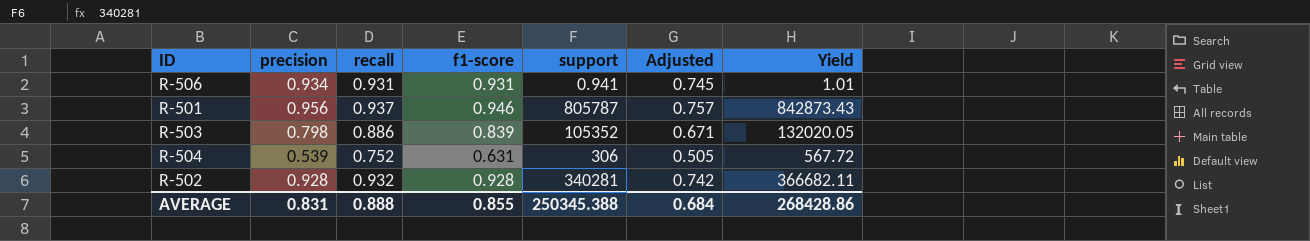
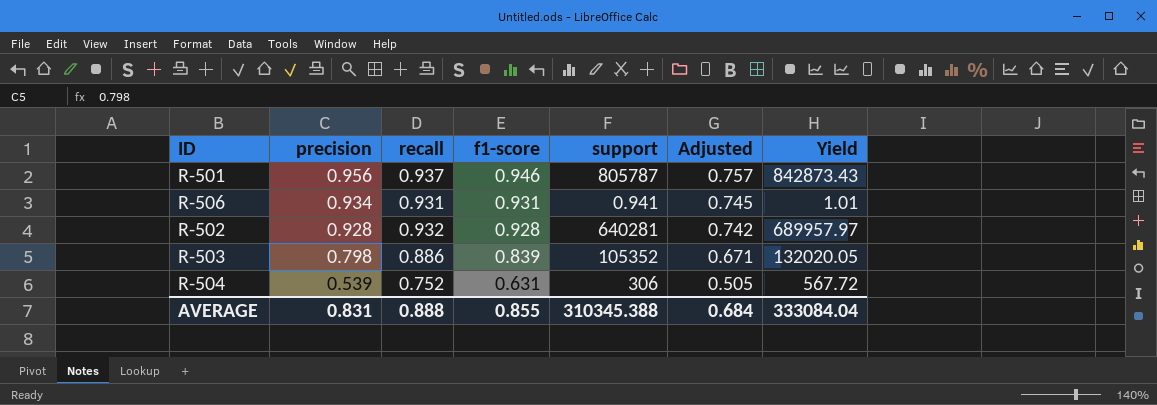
row order: none -> precision descending
R-502 | support: 340281 -> 640281
R-502 | Yield: 366682.11 -> 689957.97
AVERAGE | support: 250345.388 -> 310345.388
AVERAGE | Yield: 268428.86 -> 333084.04

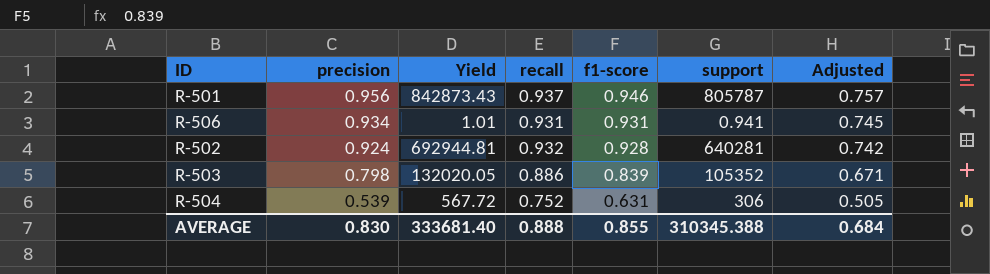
column Yield | position: 7 -> 3
R-502 | precision: 0.928 -> 0.924
R-502 | Yield: 689957.97 -> 692944.81
AVERAGE | precision: 0.831 -> 0.830
AVERAGE | Yield: 333084.04 -> 333681.40

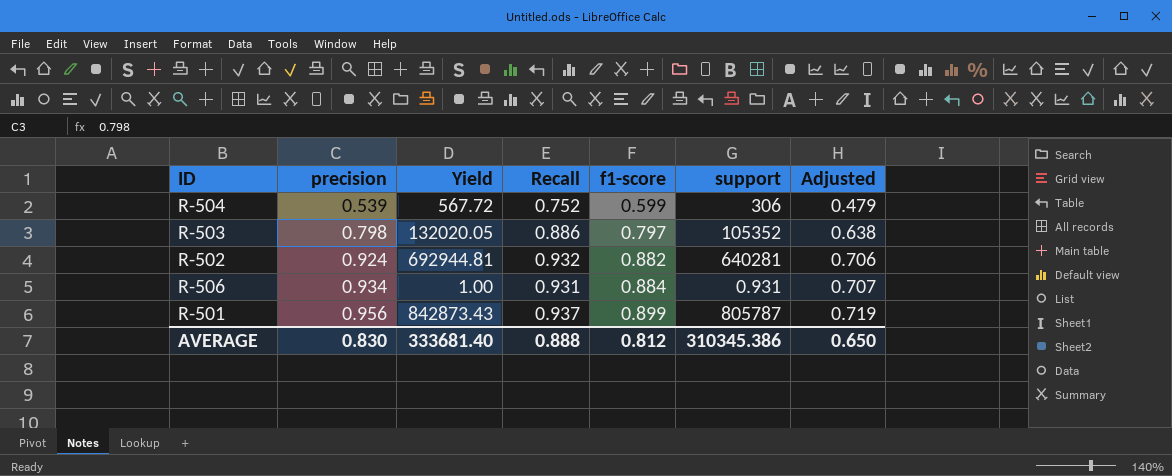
row order: precision descending -> precision ascending
column name: recall -> Recall
R-504 | f1-score: 0.631 -> 0.599
R-504 | Adjusted: 0.505 -> 0.479
R-503 | f1-score: 0.839 -> 0.797
R-503 | Adjusted: 0.671 -> 0.638
R-502 | f1-score: 0.928 -> 0.882
R-502 | Adjusted: 0.742 -> 0.706
R-506 | Yield: 1.01 -> 1.00
R-506 | f1-score: 0.931 -> 0.884
R-506 | support: 0.941 -> 0.931
R-506 | Adjusted: 0.745 -> 0.707
R-501 | f1-score: 0.946 -> 0.899
R-501 | Adjusted: 0.757 -> 0.719
AVERAGE | f1-score: 0.855 -> 0.812
AVERAGE | support: 310345.388 -> 310345.386
AVERAGE | Adjusted: 0.684 -> 0.650

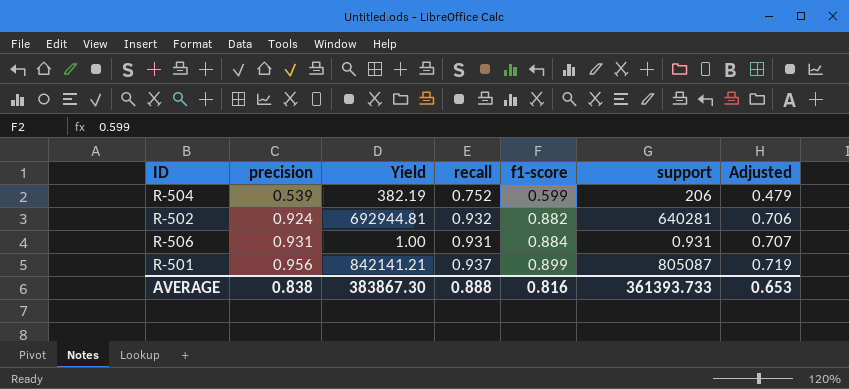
column name: Recall -> recall
row R-503: 0.798 | 132020.05 | 0.886 | 0.797 | 105352 | 0.638 -> none
R-504 | Yield: 567.72 -> 382.19
R-504 | support: 306 -> 206
R-506 | precision: 0.934 -> 0.931
R-501 | Yield: 842873.43 -> 842141.21
R-501 | support: 805787 -> 805087
AVERAGE | precision: 0.830 -> 0.838
AVERAGE | Yield: 333681.40 -> 383867.30
AVERAGE | f1-score: 0.812 -> 0.816
AVERAGE | support: 310345.386 -> 361393.733
AVERAGE | Adjusted: 0.650 -> 0.653

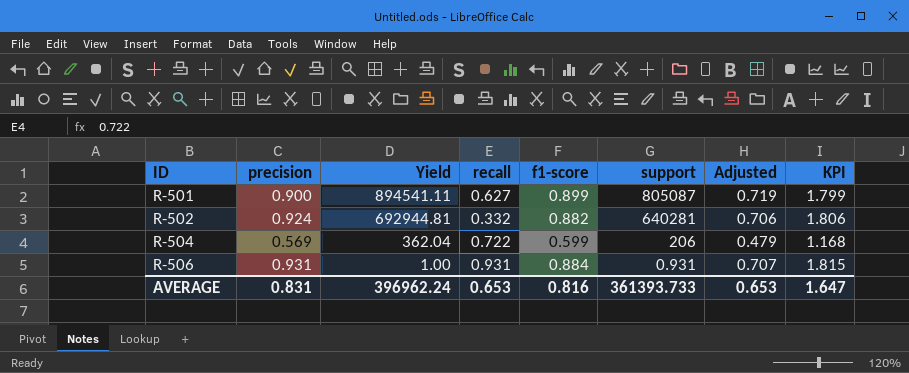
row order: precision ascending -> ID ascending
column KPI | formula: none -> [precision] + [f1-score]
R-501 | precision: 0.956 -> 0.900
R-501 | Yield: 842141.21 -> 894541.11
R-501 | recall: 0.937 -> 0.627
R-502 | recall: 0.932 -> 0.332
R-504 | precision: 0.539 -> 0.569
R-504 | Yield: 382.19 -> 362.04
R-504 | recall: 0.752 -> 0.722
AVERAGE | precision: 0.838 -> 0.831
AVERAGE | Yield: 383867.30 -> 396962.24
AVERAGE | recall: 0.888 -> 0.653

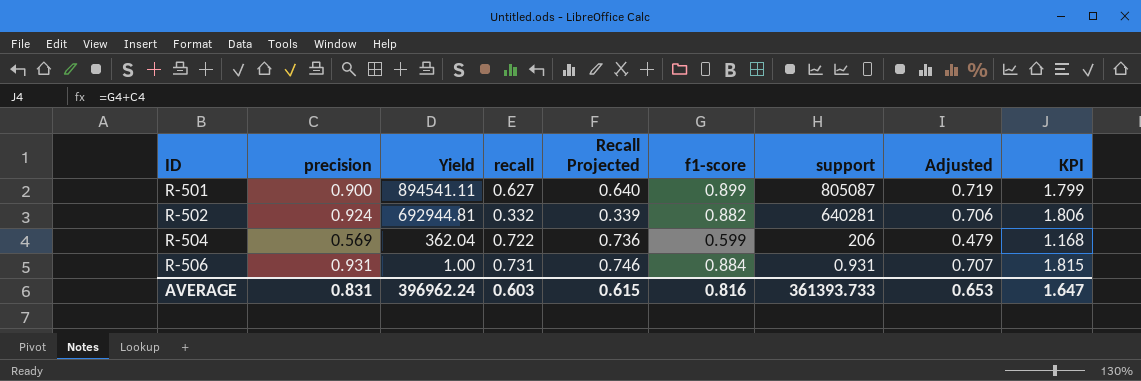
column Recall Projected | formula: none -> [recall] * 1.02
R-506 | recall: 0.931 -> 0.731
AVERAGE | recall: 0.653 -> 0.603

